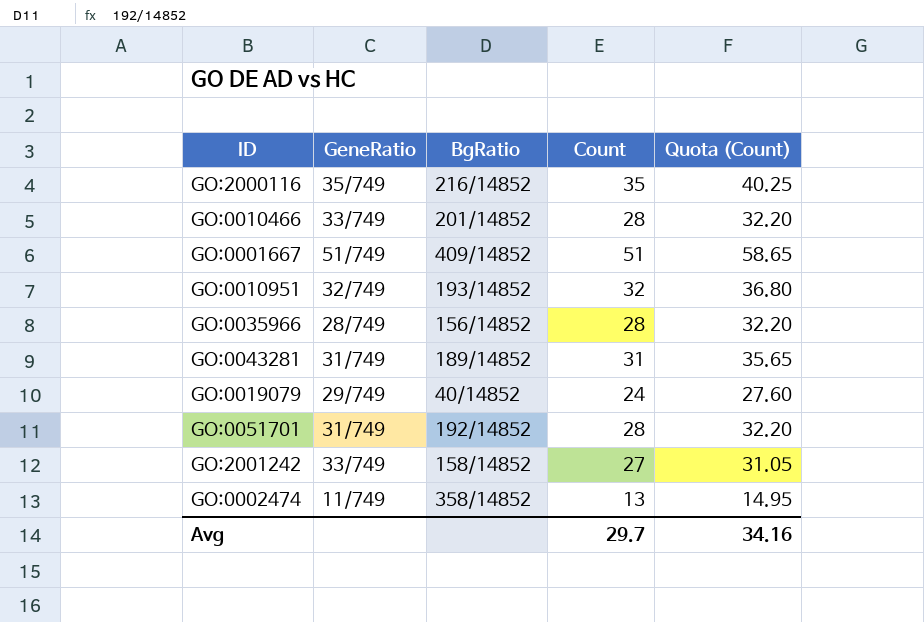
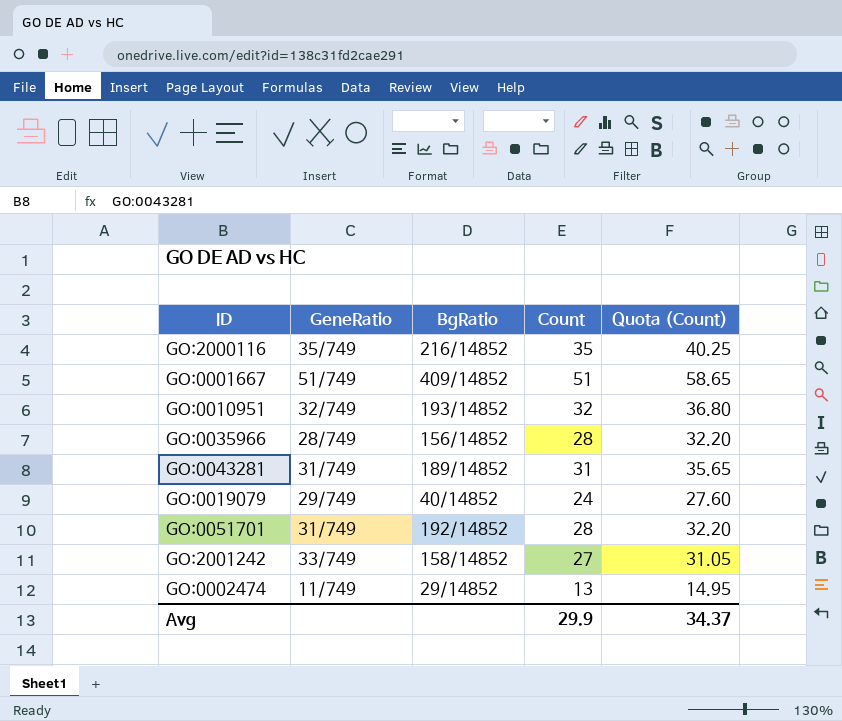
row GO:0010466: 33/749 | 201/14852 | 28 | 32.20 -> none
GO:0002474 | BgRatio: 358/14852 -> 29/14852
Avg | Count: 29.7 -> 29.9
Avg | Quota (Count): 34.16 -> 34.37

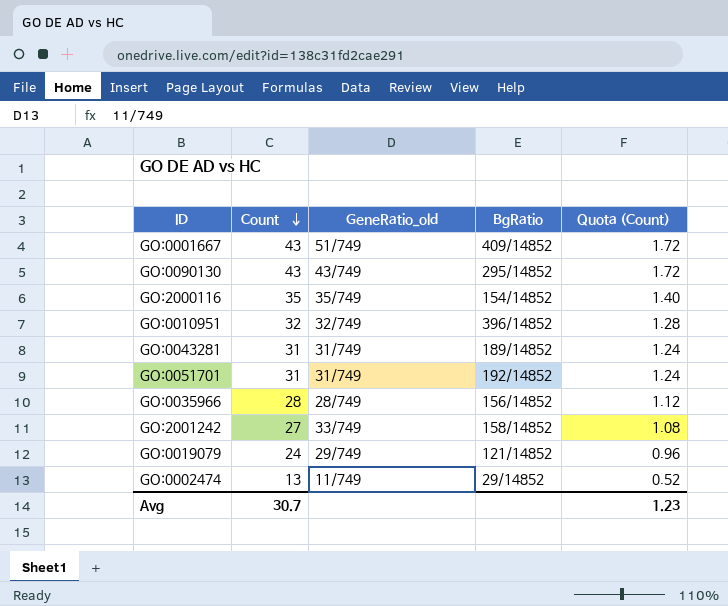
row order: none -> Count descending
column Count | position: 4 -> 2
column name: GeneRatio -> GeneRatio_old
column Quota (Count) | formula: [Count] * 1.15 -> [Count] * 0.04
GO:0001667 | Count: 51 -> 43
row GO:0090130: none -> 43 | 43/749 | 295/14852 | 1.72
GO:2000116 | BgRatio: 216/14852 -> 154/14852
GO:0010951 | BgRatio: 193/14852 -> 396/14852
GO:0051701 | Count: 28 -> 31
GO:0019079 | BgRatio: 40/14852 -> 121/14852
Avg | Count: 29.9 -> 30.7
Avg | Quota (Count): 34.37 -> 1.23

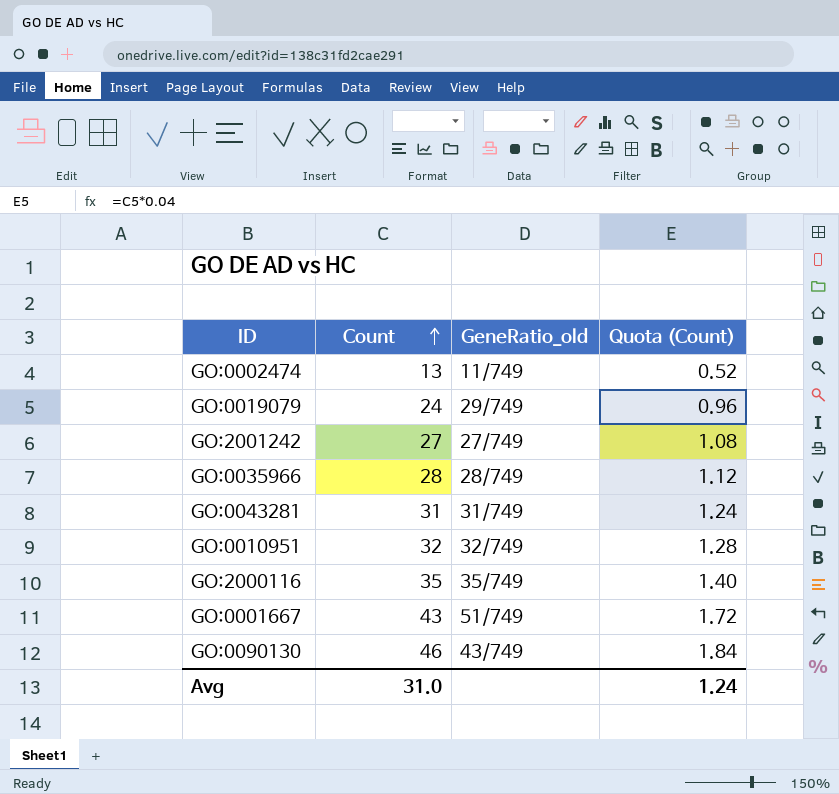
row order: Count descending -> Count ascending
column BgRatio | position: 4 -> none
row GO:0051701: 31 | 31/749 | 192/14852 | 1.24 -> none
GO:2001242 | GeneRatio_old: 33/749 -> 27/749
GO:0090130 | Count: 43 -> 46
GO:0090130 | Quota (Count): 1.72 -> 1.84
Avg | Count: 30.7 -> 31.0
Avg | Quota (Count): 1.23 -> 1.24

